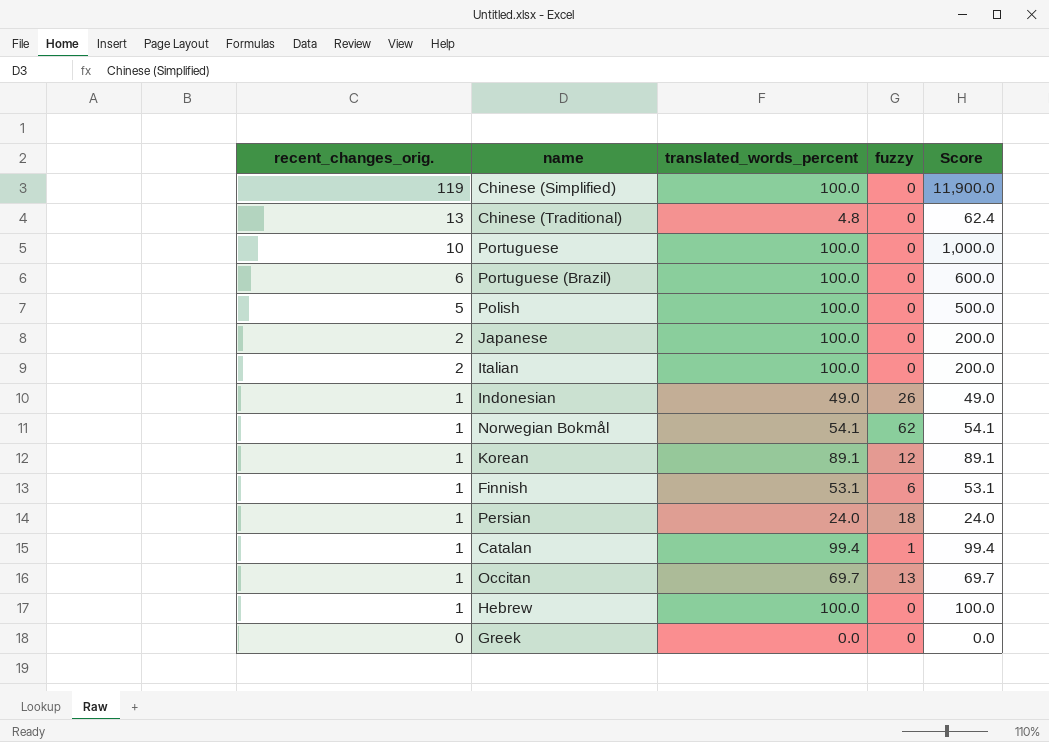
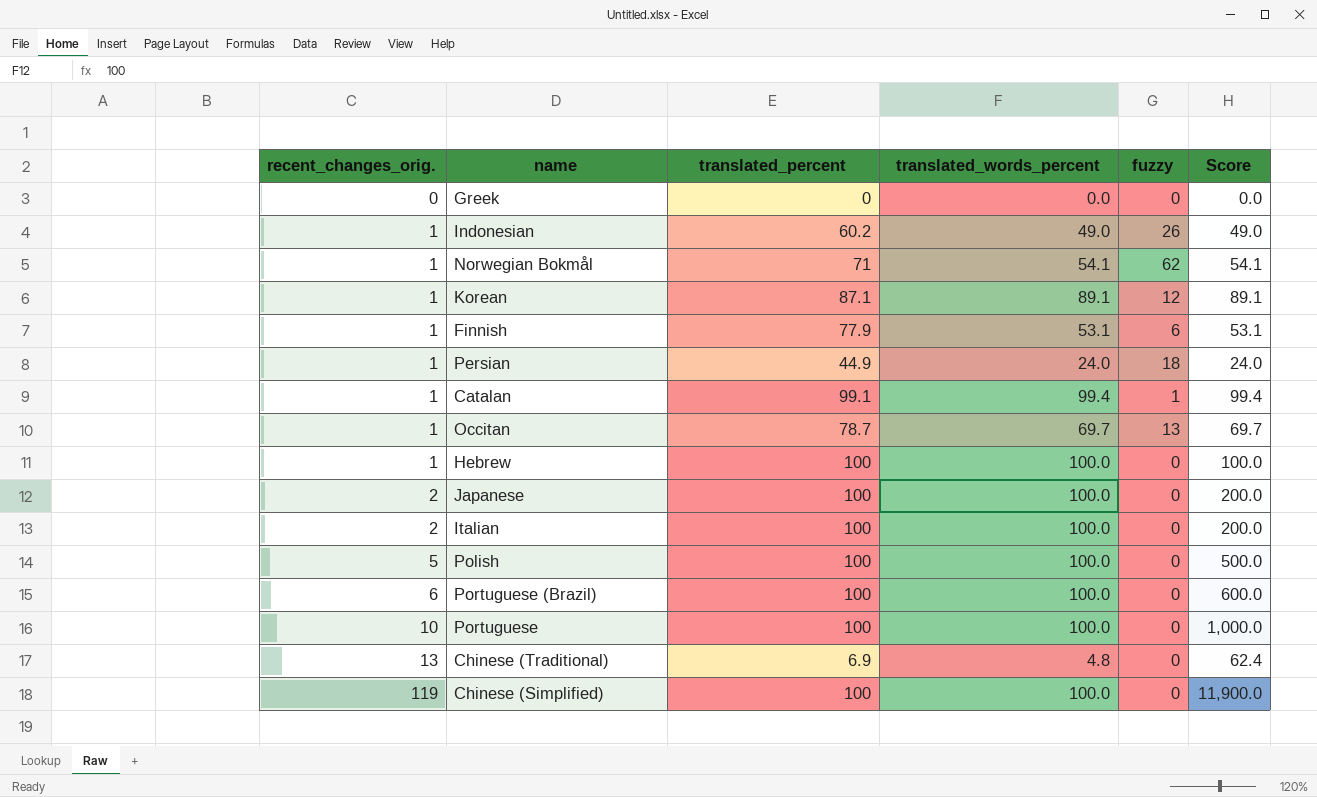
row order: recent_changes_orig. descending -> recent_changes_orig. ascending
column translated_percent | position: none -> 3

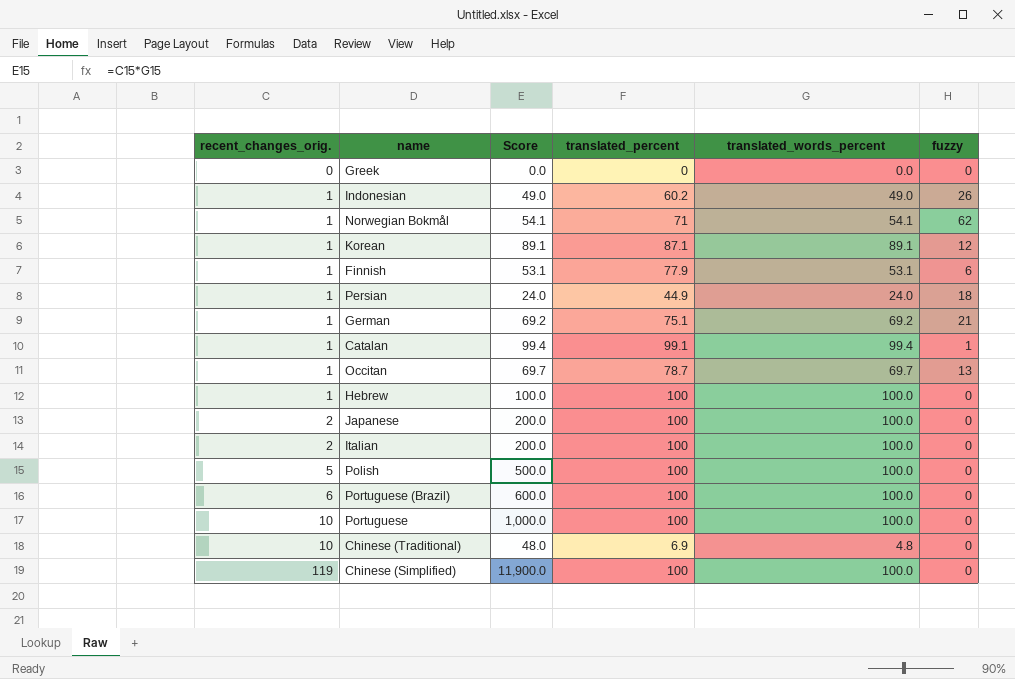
column Score | position: 6 -> 3
row German: none -> 1 | 69.2 | 75.1 | 69.2 | 21
Chinese (Traditional) | recent_changes_orig.: 13 -> 10
Chinese (Traditional) | Score: 62.4 -> 48.0

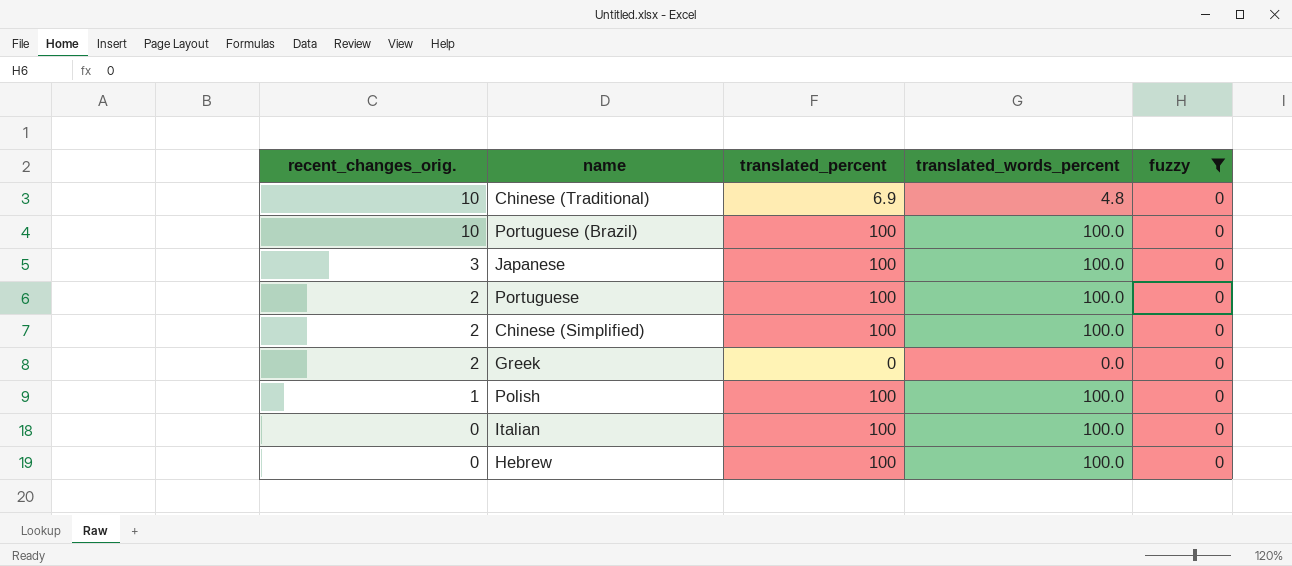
filter: none -> fuzzy = 0
row order: recent_changes_orig. ascending -> recent_changes_orig. descending
column Score | formula: [recent_changes_orig.] * [translated_words_percent] -> none
Portuguese (Brazil) | recent_changes_orig.: 6 -> 10
Japanese | recent_changes_orig.: 2 -> 3
Portuguese | recent_changes_orig.: 10 -> 2
Chinese (Simplified) | recent_changes_orig.: 119 -> 2
Greek | recent_changes_orig.: 0 -> 2
Polish | recent_changes_orig.: 5 -> 1
Italian | recent_changes_orig.: 2 -> 0
Hebrew | recent_changes_orig.: 1 -> 0

